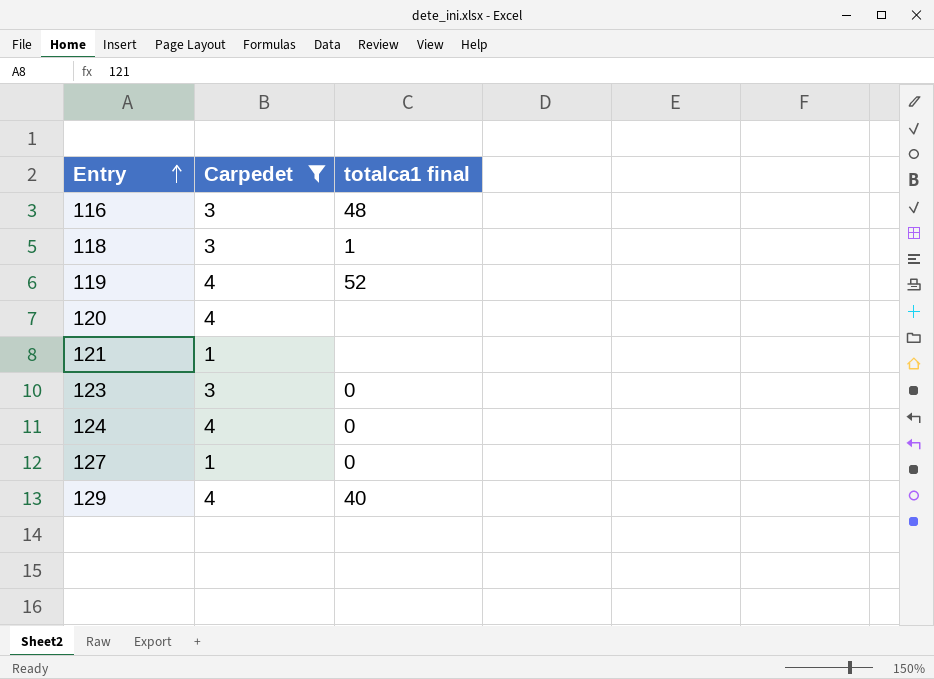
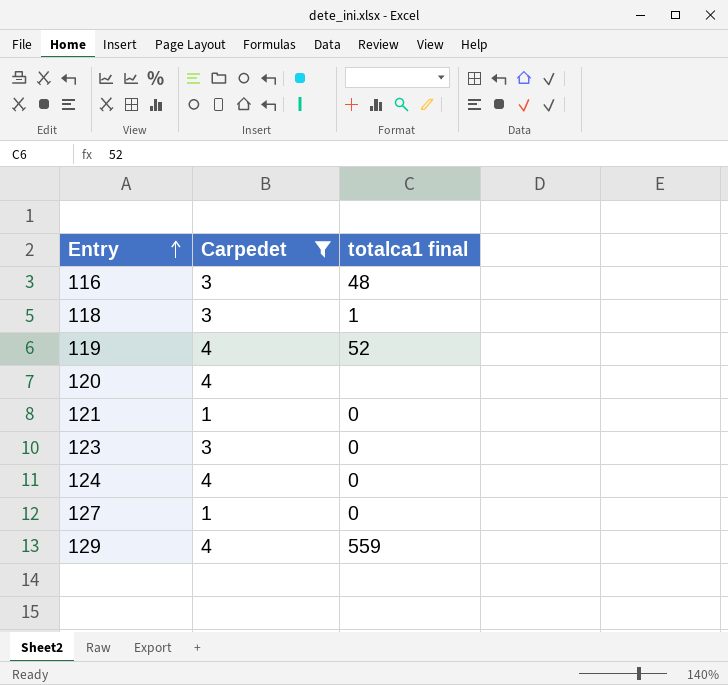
121 | totalca1 final: none -> 0
129 | totalca1 final: 40 -> 559

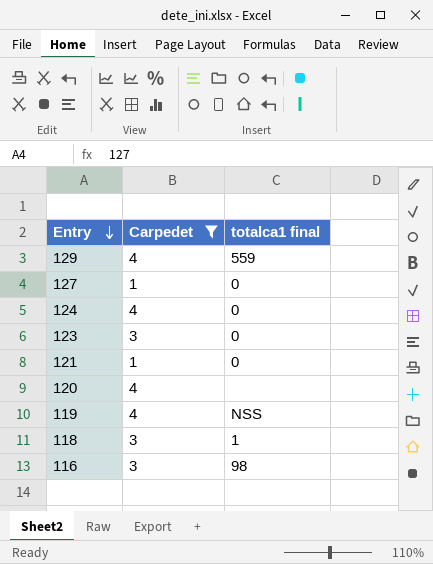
row order: Entry ascending -> Entry descending
119 | totalca1 final: 52 -> NSS
116 | totalca1 final: 48 -> 98

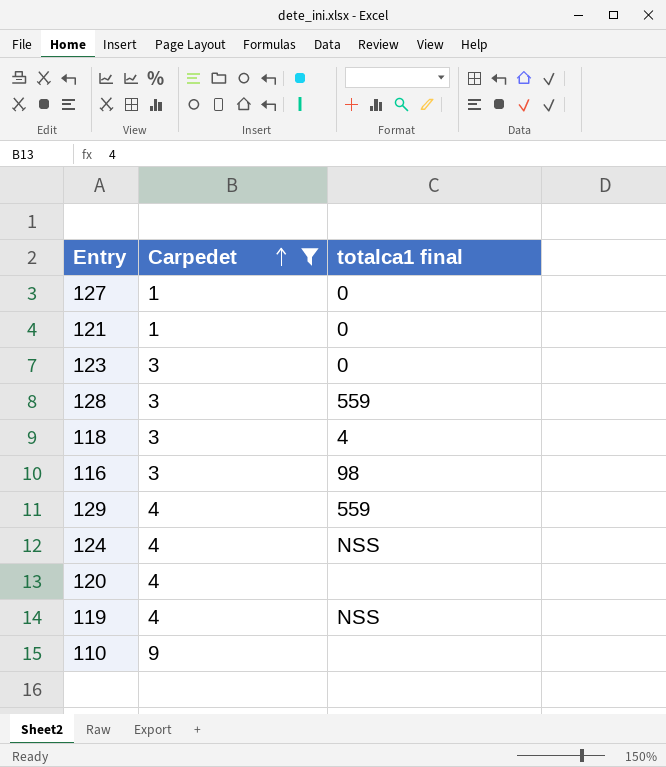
row order: Entry descending -> Carpedet ascending
row 128: none -> 3 | 559
118 | totalca1 final: 1 -> 4
124 | totalca1 final: 0 -> NSS
row 110: none -> 9 | none

